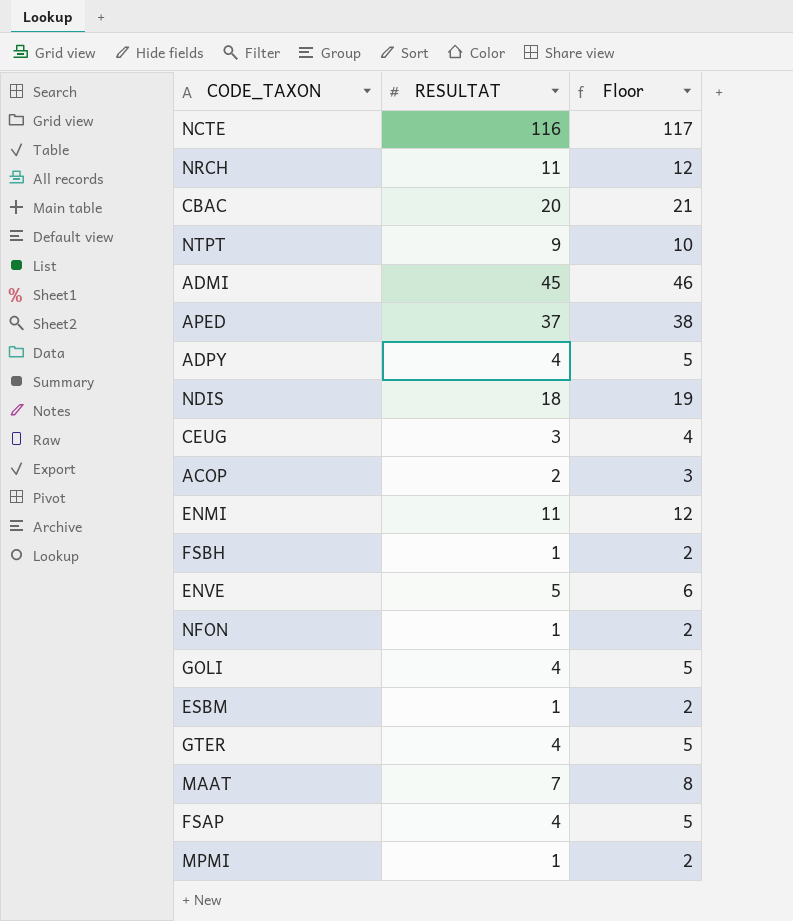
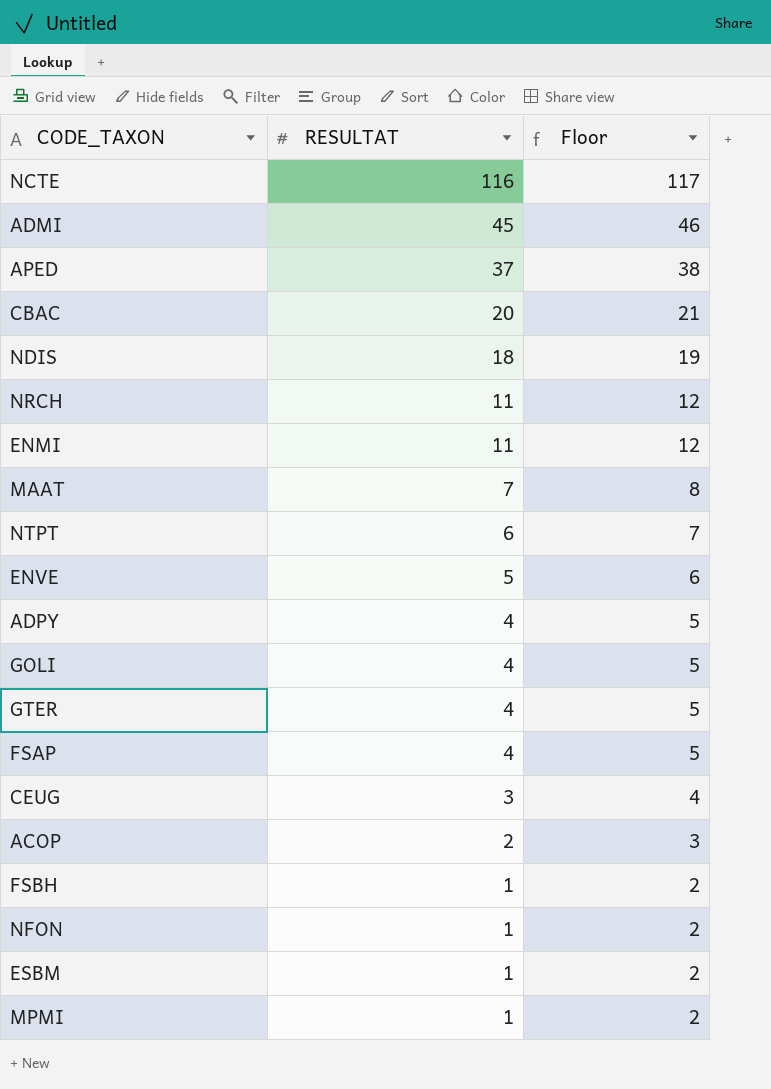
row order: none -> RESULTAT descending
NTPT | RESULTAT: 9 -> 6
NTPT | Floor: 10 -> 7

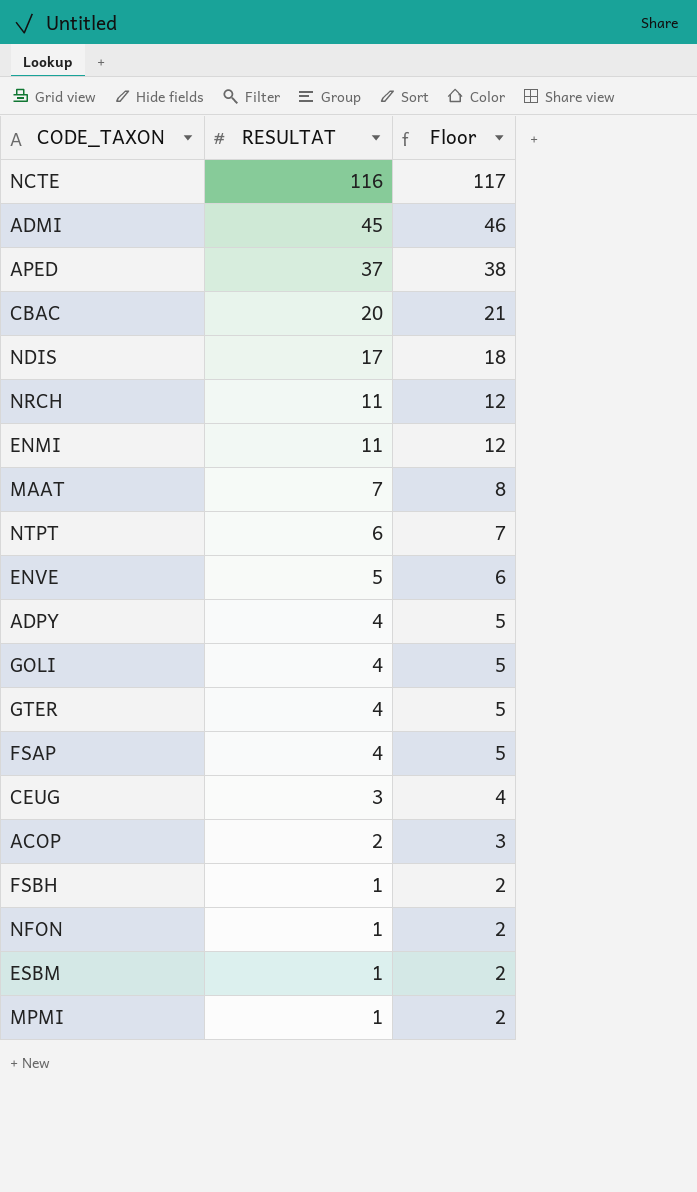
NDIS | RESULTAT: 18 -> 17
NDIS | Floor: 19 -> 18

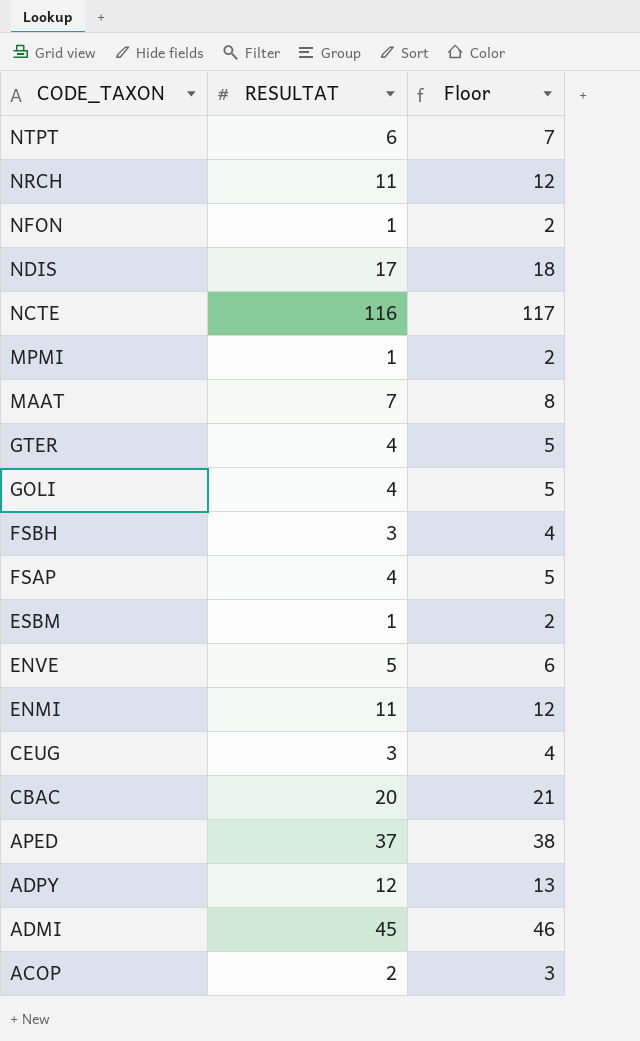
row order: RESULTAT descending -> CODE_TAXON descending
FSBH | RESULTAT: 1 -> 3
FSBH | Floor: 2 -> 4
ADPY | RESULTAT: 4 -> 12
ADPY | Floor: 5 -> 13

